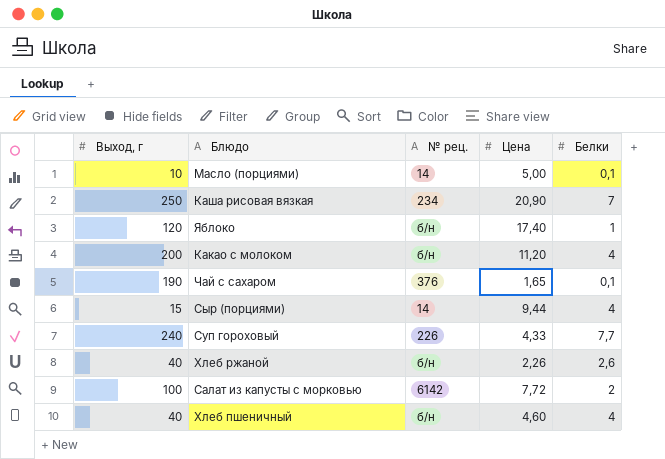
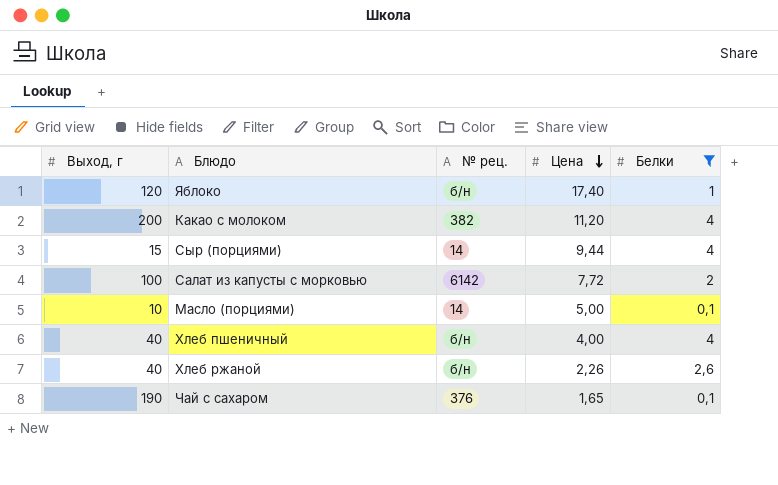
filter: none -> Белки <= 4
row order: none -> Цена descending
Какао с молоком | № рец.: б/н -> 382
Хлеб пшеничный | Цена: 4,60 -> 4,00

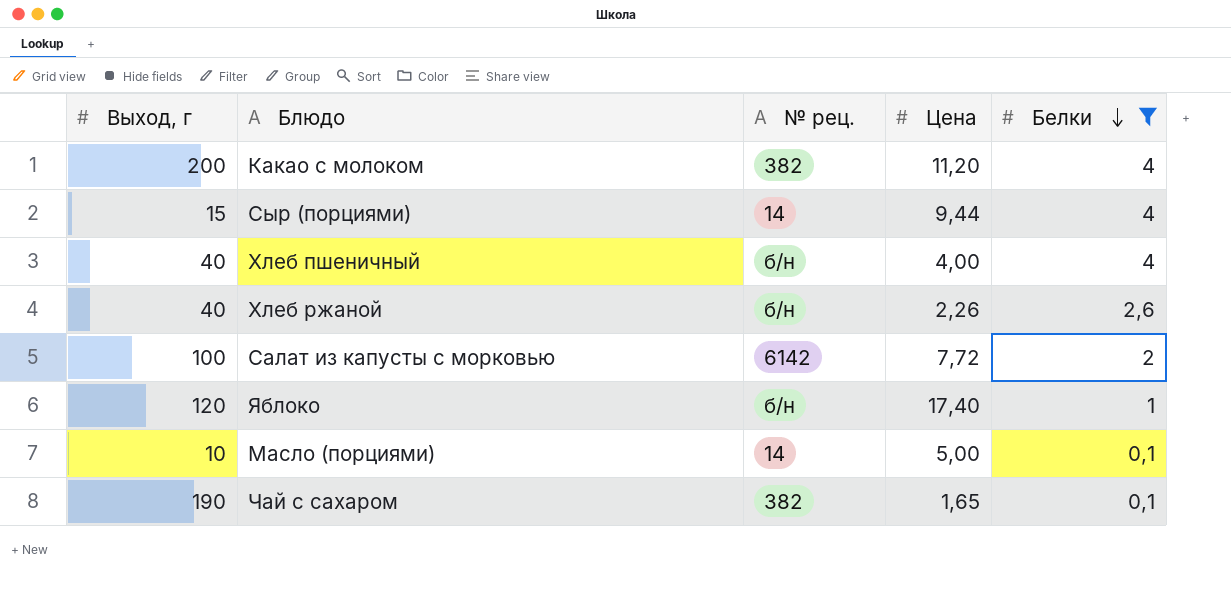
row order: Цена descending -> Белки descending
Чай с сахаром | № рец.: 376 -> 382

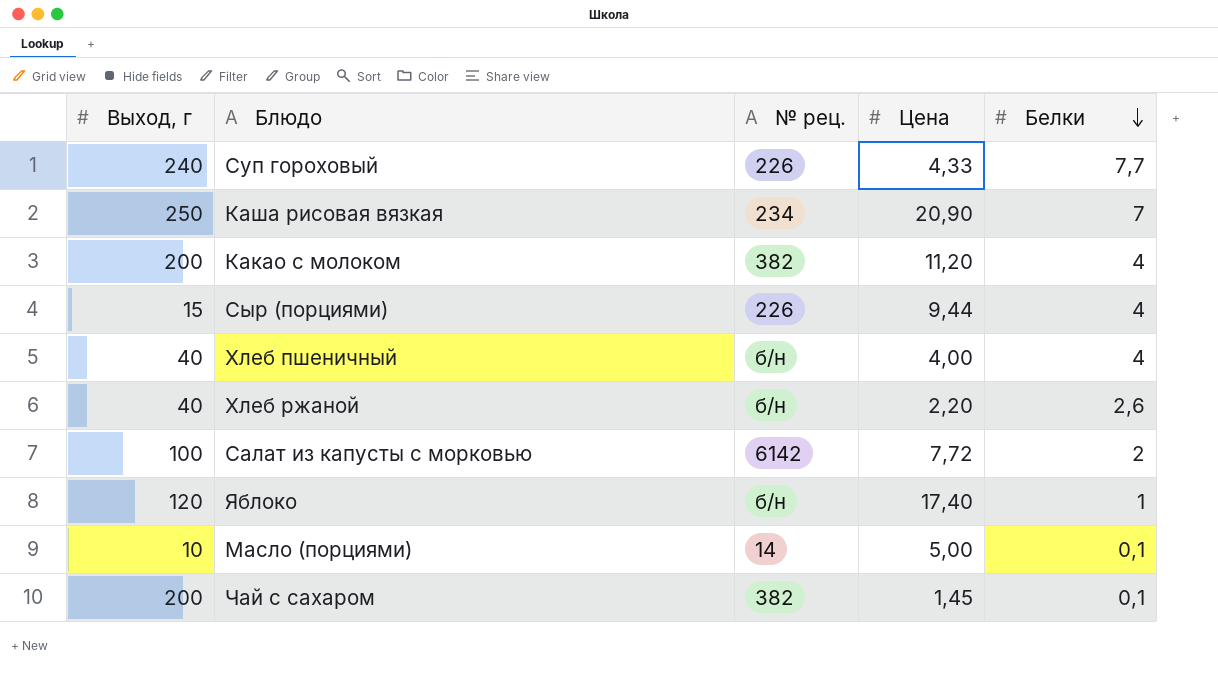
filter: Белки <= 4 -> none
Сыр (порциями) | № рец.: 14 -> 226
Хлеб ржаной | Цена: 2,26 -> 2,20
Чай с сахаром | Выход, г: 190 -> 200
Чай с сахаром | Цена: 1,65 -> 1,45

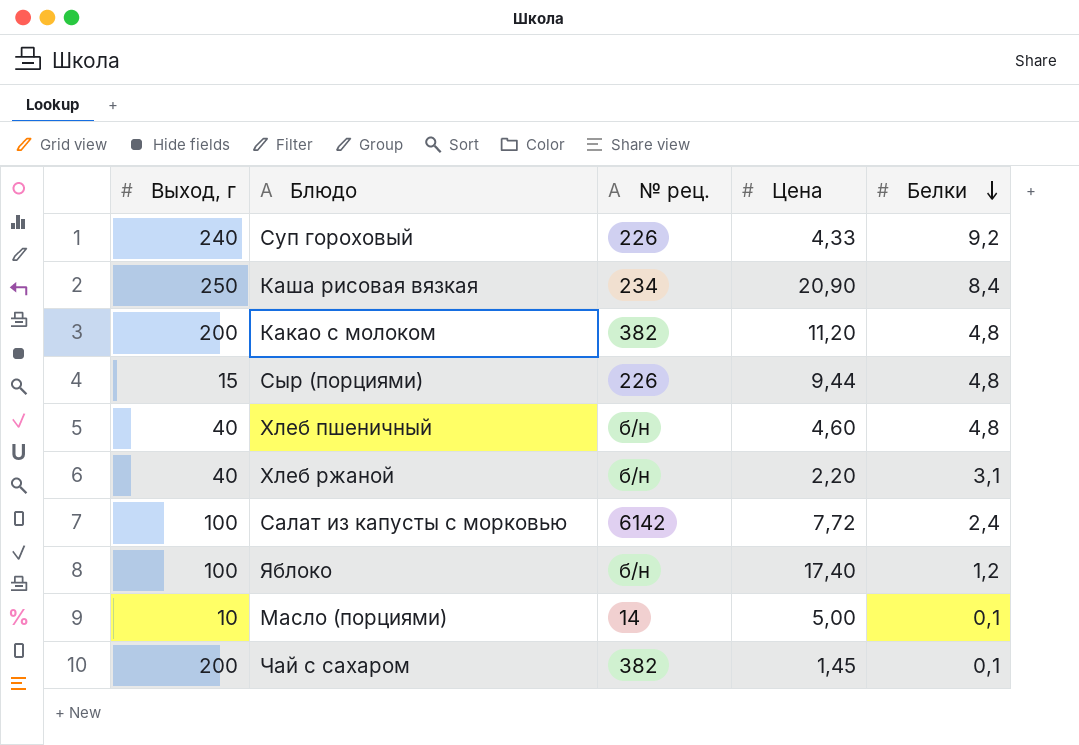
Суп гороховый | Белки: 7,7 -> 9,2
Каша рисовая вязкая | Белки: 7 -> 8,4
Какао с молоком | Белки: 4 -> 4,8
Сыр (порциями) | Белки: 4 -> 4,8
Хлеб пшеничный | Цена: 4,00 -> 4,60
Хлеб пшеничный | Белки: 4 -> 4,8
Хлеб ржаной | Белки: 2,6 -> 3,1
Салат из капусты с морковью | Белки: 2 -> 2,4
Яблоко | Выход, г: 120 -> 100
Яблоко | Белки: 1 -> 1,2

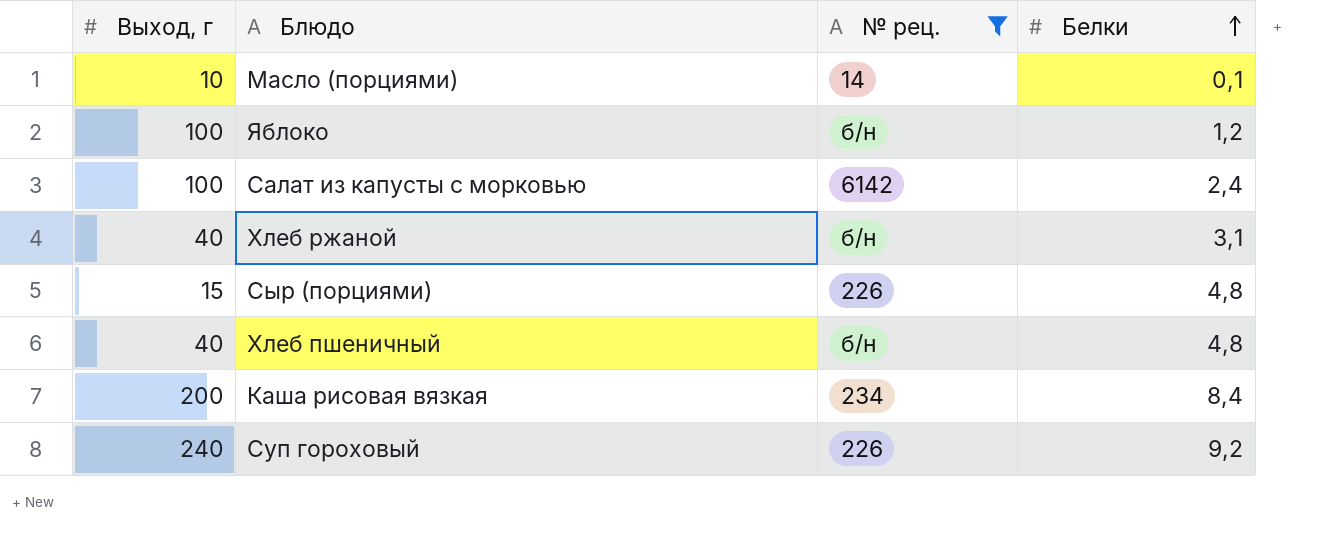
filter: none -> № рец. != 382
row order: Белки descending -> Белки ascending
column Цена | position: 4 -> none
Каша рисовая вязкая | Выход, г: 250 -> 200

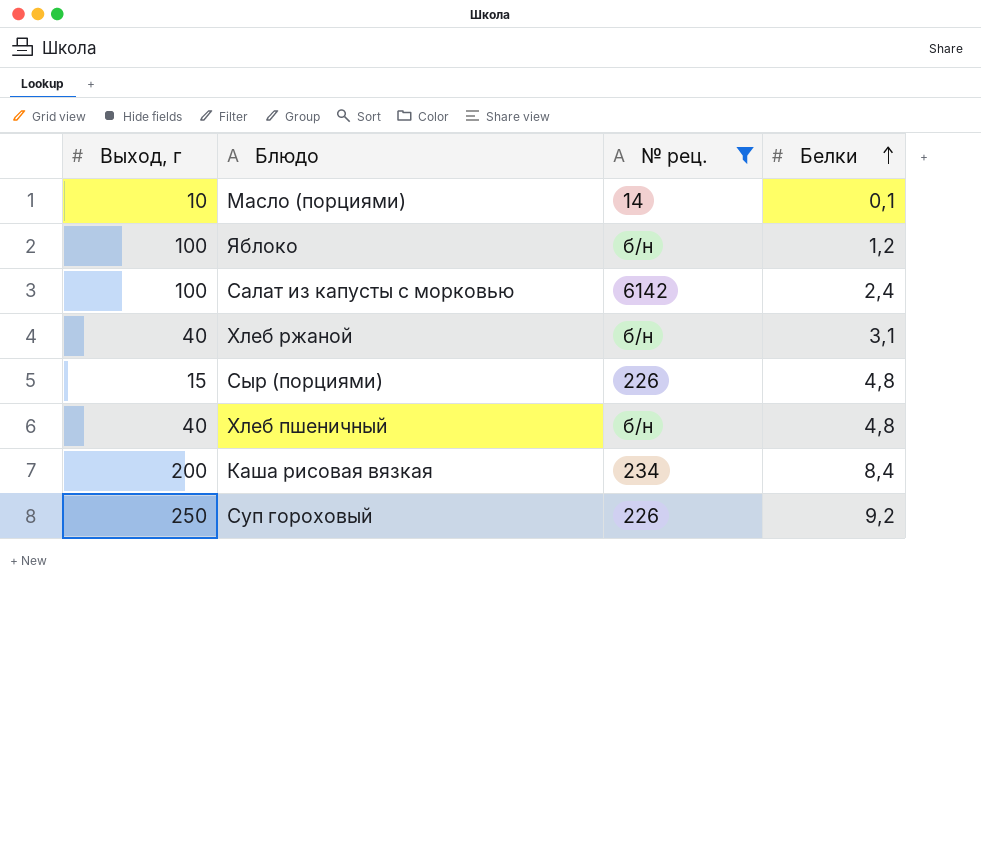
Суп гороховый | Выход, г: 240 -> 250

